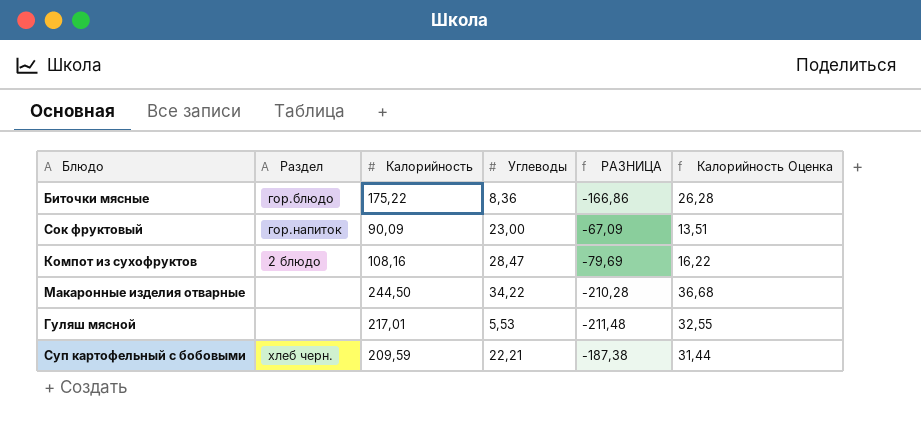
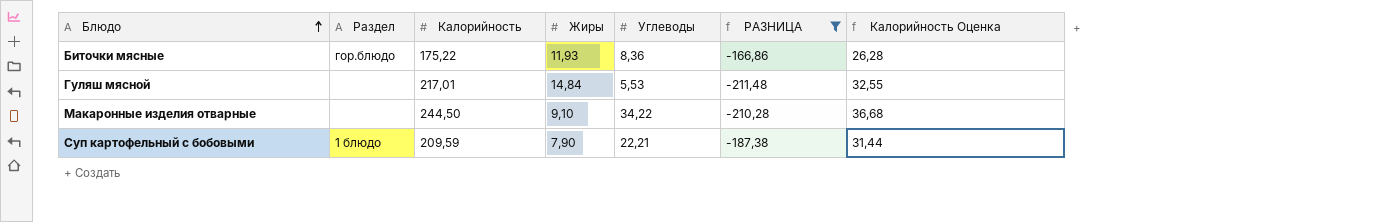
filter: none -> РАЗНИЦА <= -166,86
row order: none -> Блюдо ascending
column Жиры | position: none -> 4
Суп картофельный с бобовыми | Раздел: хлеб черн. -> 1 блюдо

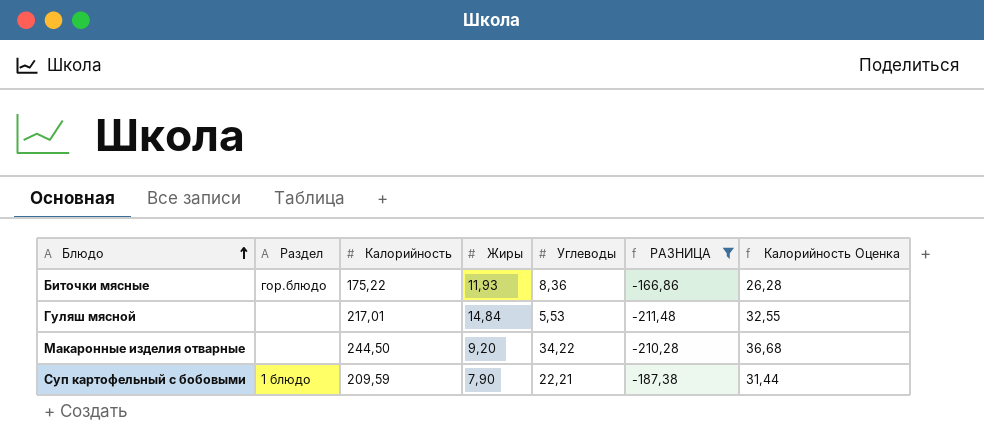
Макаронные изделия отварные | Жиры: 9,10 -> 9,20

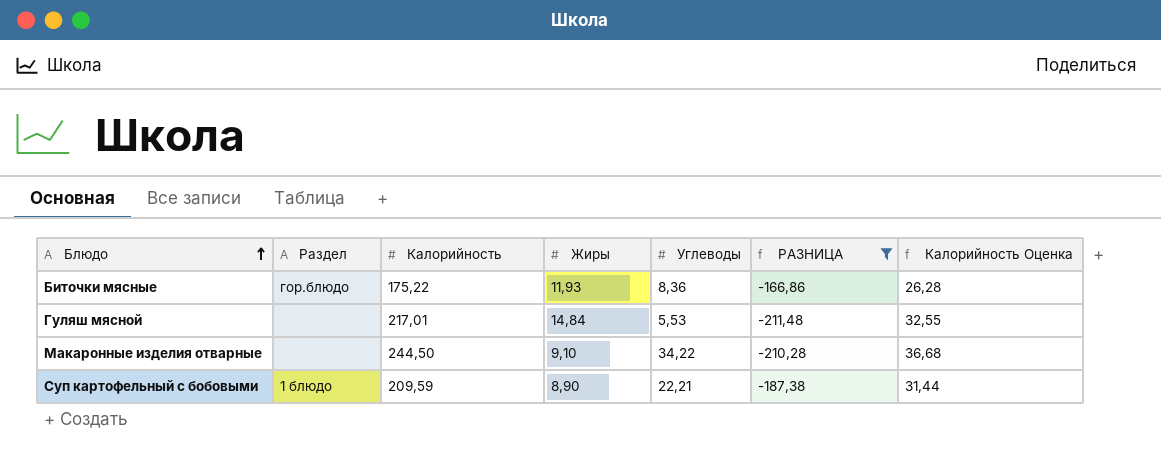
Макаронные изделия отварные | Жиры: 9,20 -> 9,10
Суп картофельный с бобовыми | Жиры: 7,90 -> 8,90

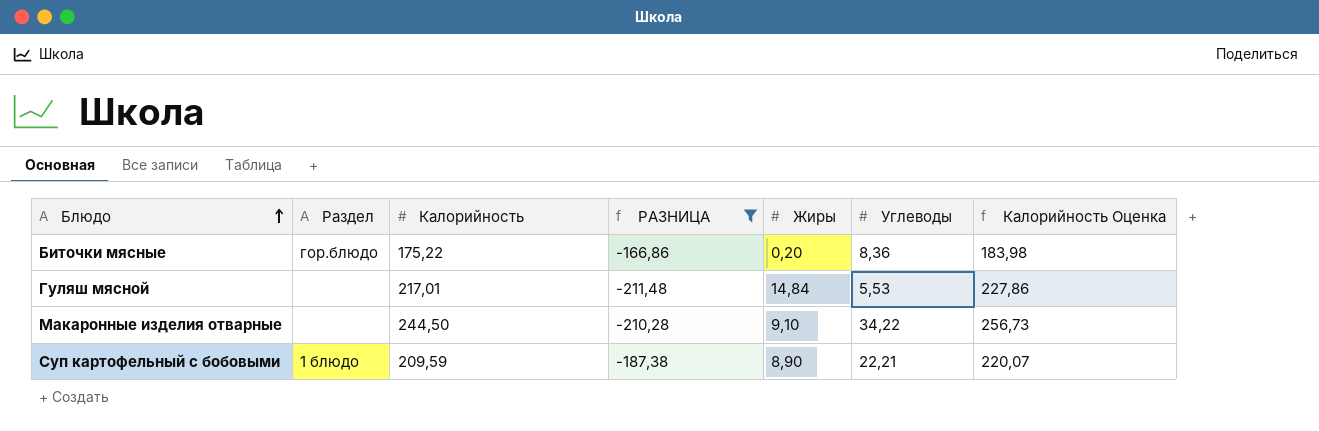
column РАЗНИЦА | position: 6 -> 4
column Калорийность Оценка | formula: [Калорийность] * 0,15 -> [Калорийность] * 1,05
Биточки мясные | Жиры: 11,93 -> 0,20

